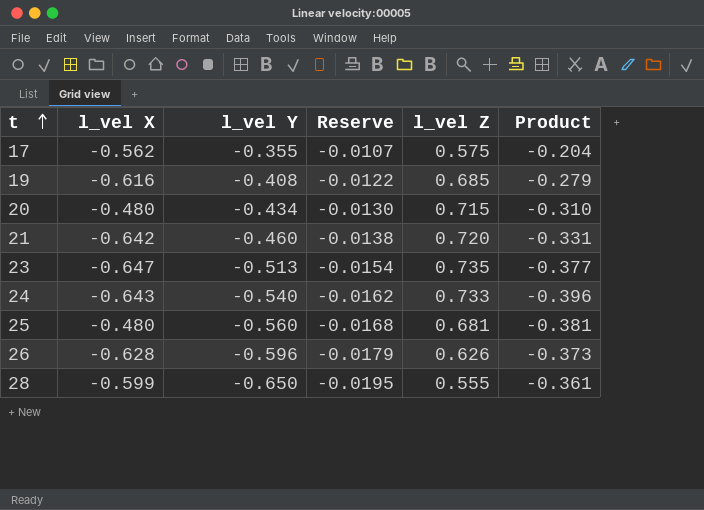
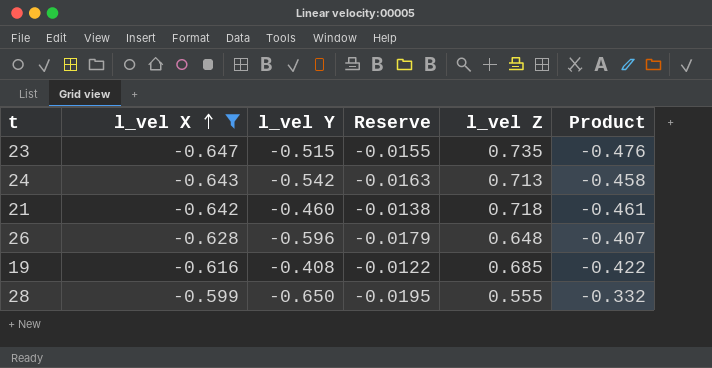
filter: none -> l_vel X <= -0.599
row order: t ascending -> l_vel X ascending
column Product | formula: [l_vel Y] * [l_vel Z] -> [l_vel X] * [l_vel Z]
23 | l_vel Y: -0.513 -> -0.515
23 | Reserve: -0.0154 -> -0.0155
24 | l_vel Y: -0.540 -> -0.542
24 | Reserve: -0.0162 -> -0.0163
24 | l_vel Z: 0.733 -> 0.713
21 | l_vel Z: 0.720 -> 0.718
26 | l_vel Z: 0.626 -> 0.648

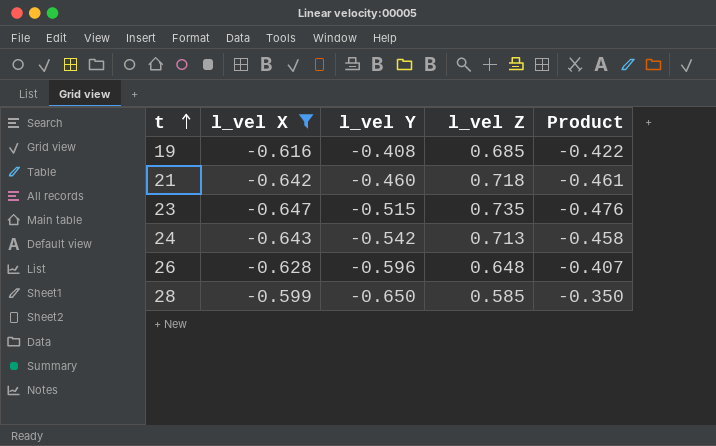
row order: l_vel X ascending -> t ascending
column Reserve | formula: [l_vel Y] * 0.03 -> none
28 | l_vel Z: 0.555 -> 0.585
28 | Product: -0.332 -> -0.350

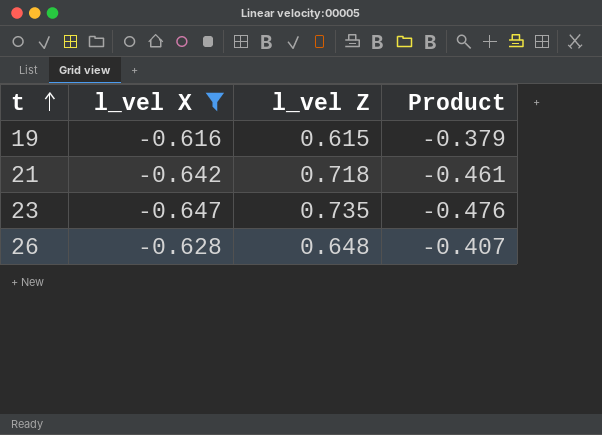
column l_vel Y | position: 3 -> none
row 24: -0.643 | -0.542 | 0.713 | -0.458 -> none
row 28: -0.599 | -0.650 | 0.585 | -0.350 -> none
19 | l_vel Z: 0.685 -> 0.615
19 | Product: -0.422 -> -0.379

